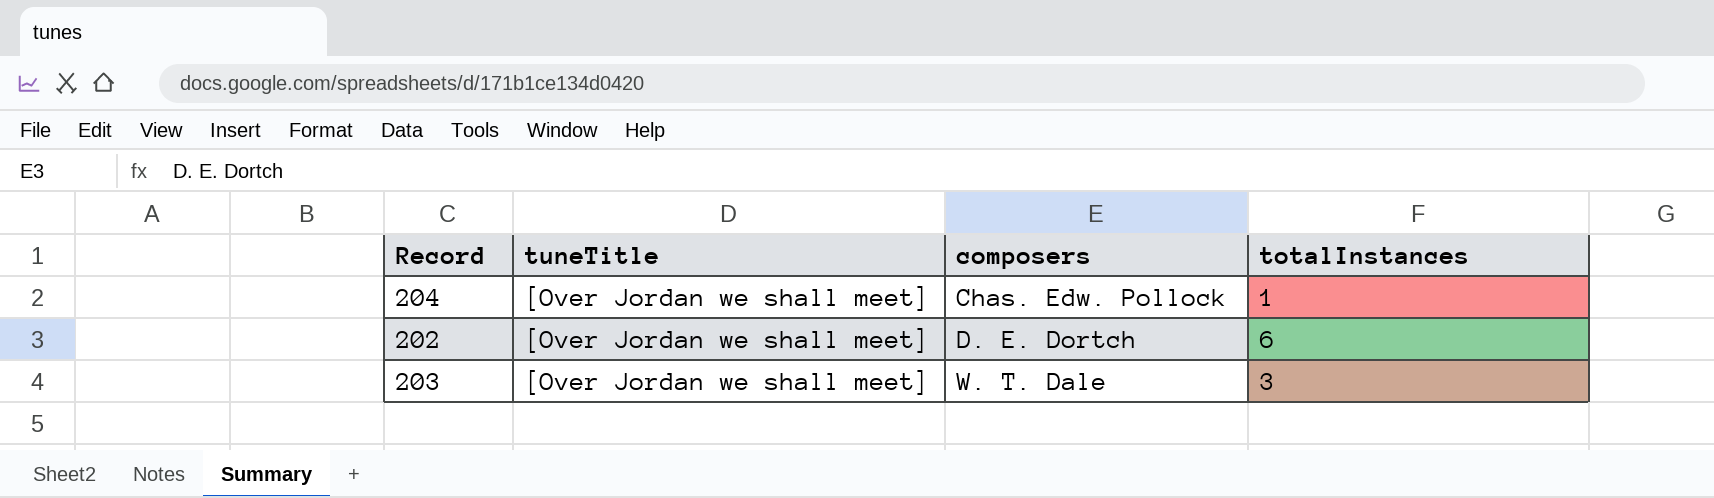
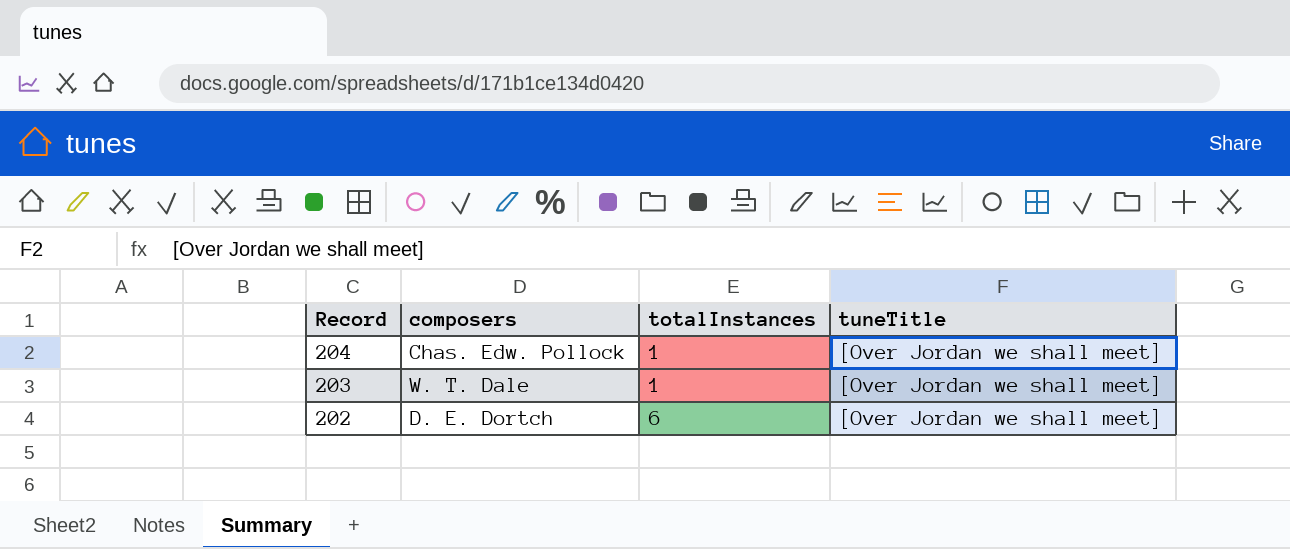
row order: composers ascending -> Record descending
column tuneTitle | position: 2 -> 4
203 | totalInstances: 3 -> 1

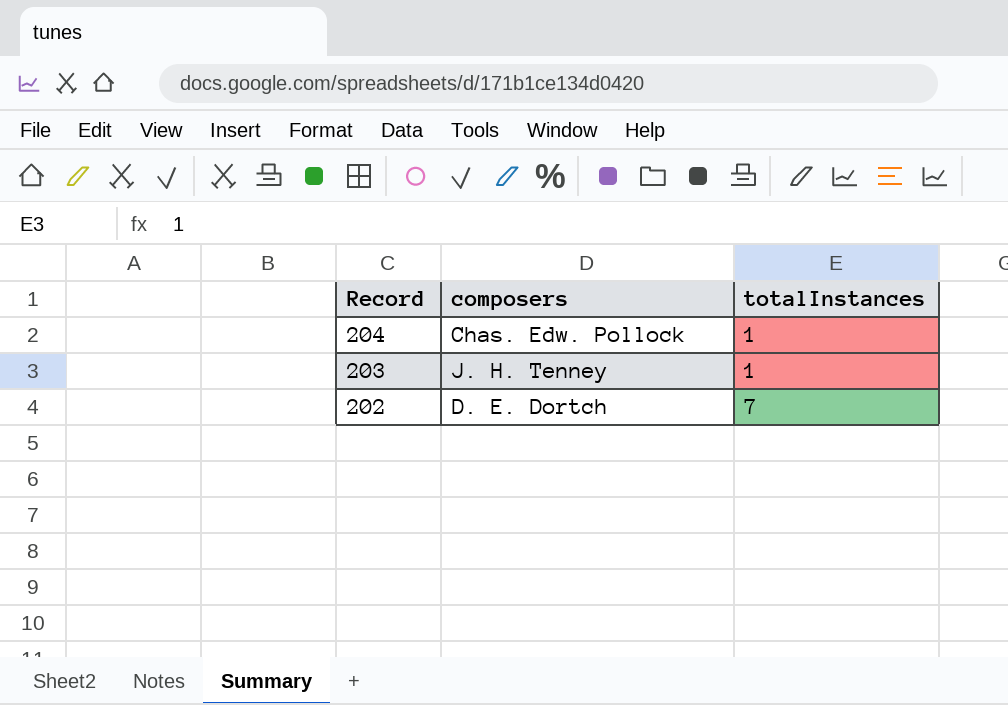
column tuneTitle | position: 4 -> none
203 | composers: W. T. Dale -> J. H. Tenney
202 | totalInstances: 6 -> 7

